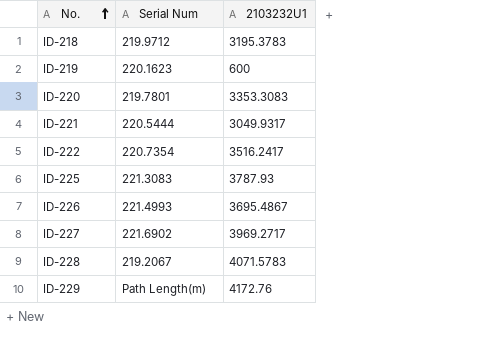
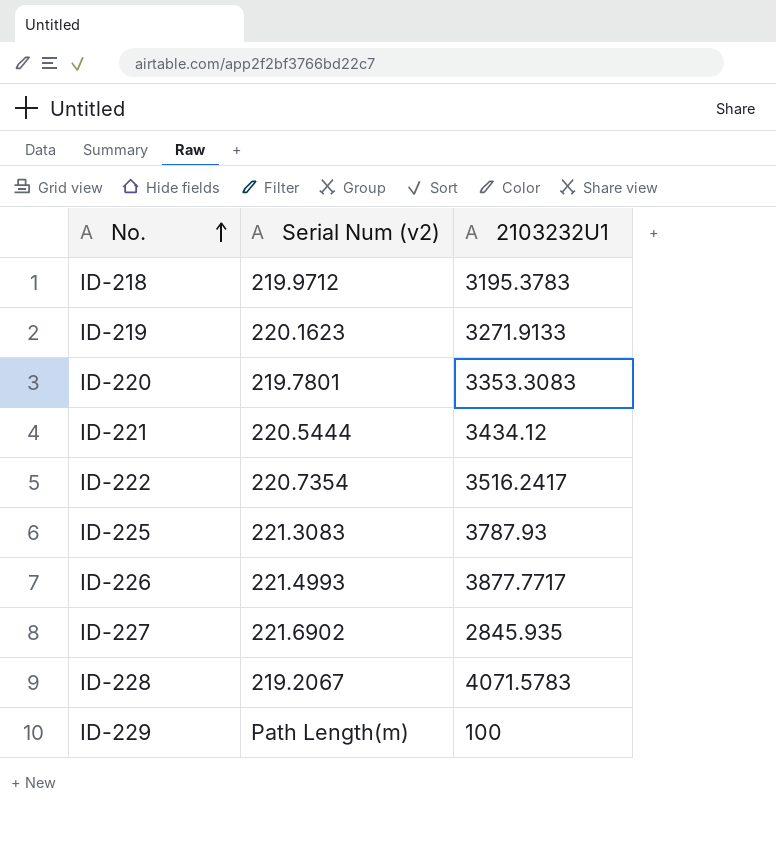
column name: Serial Num -> Serial Num (v2)
ID-219 | 2103232U1: 600 -> 3271.9133
ID-221 | 2103232U1: 3049.9317 -> 3434.12
ID-226 | 2103232U1: 3695.4867 -> 3877.7717
ID-227 | 2103232U1: 3969.2717 -> 2845.935
ID-229 | 2103232U1: 4172.76 -> 100

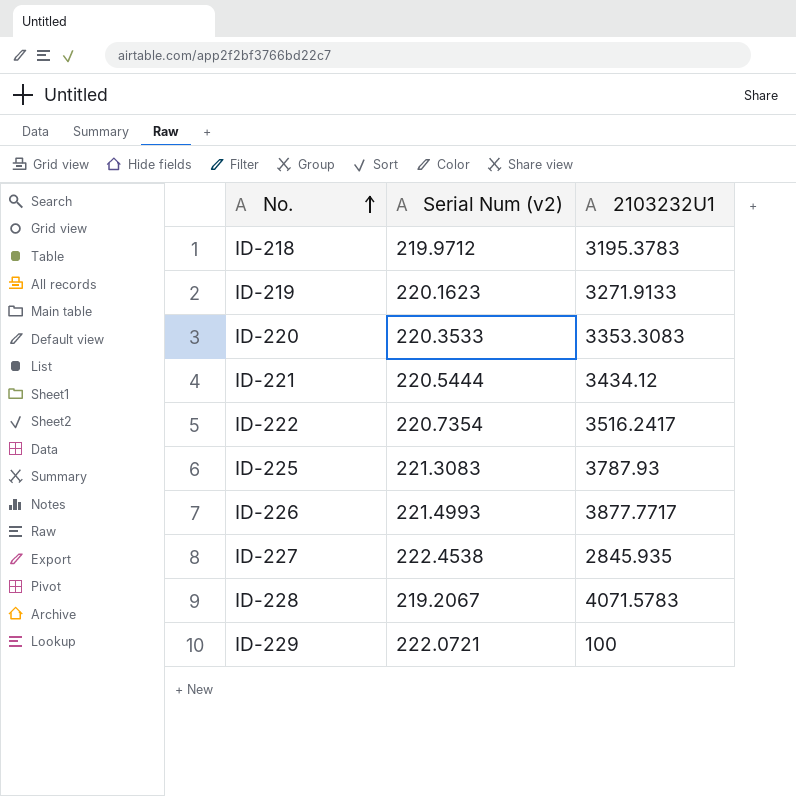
ID-220 | Serial Num (v2): 219.7801 -> 220.3533
ID-227 | Serial Num (v2): 221.6902 -> 222.4538
ID-229 | Serial Num (v2): Path Length(m) -> 222.0721

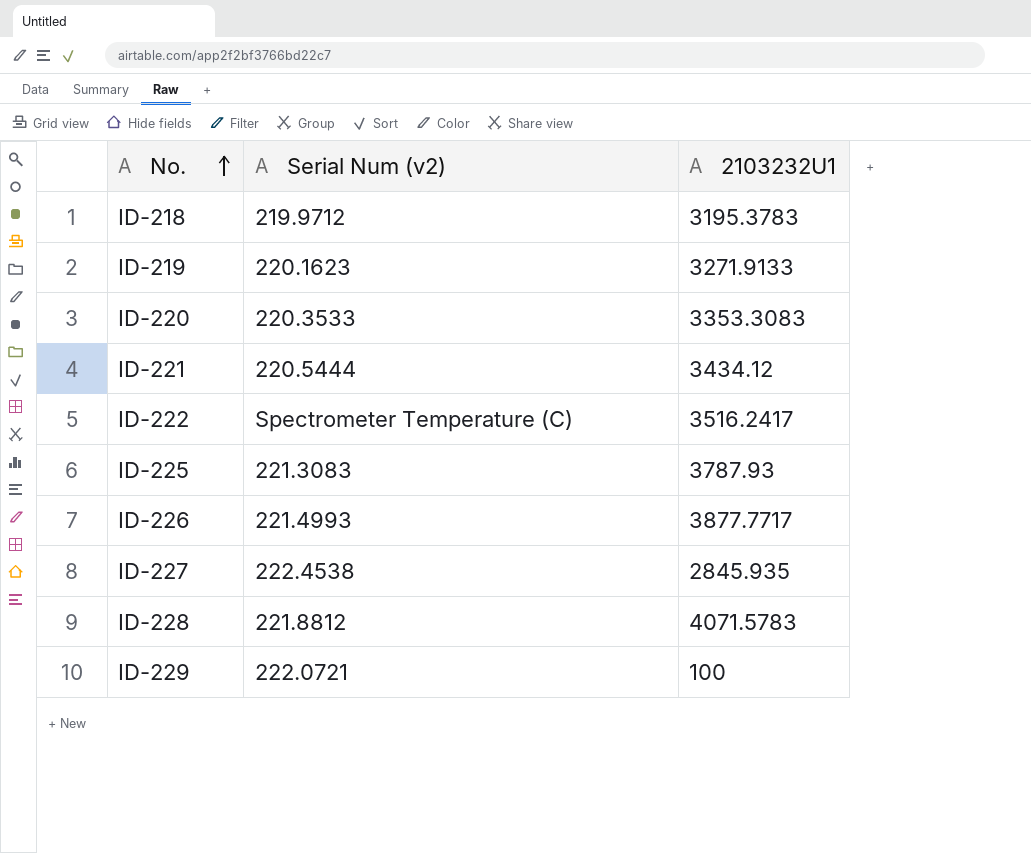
ID-222 | Serial Num (v2): 220.7354 -> Spectrometer Temperature (C)
ID-228 | Serial Num (v2): 219.2067 -> 221.8812

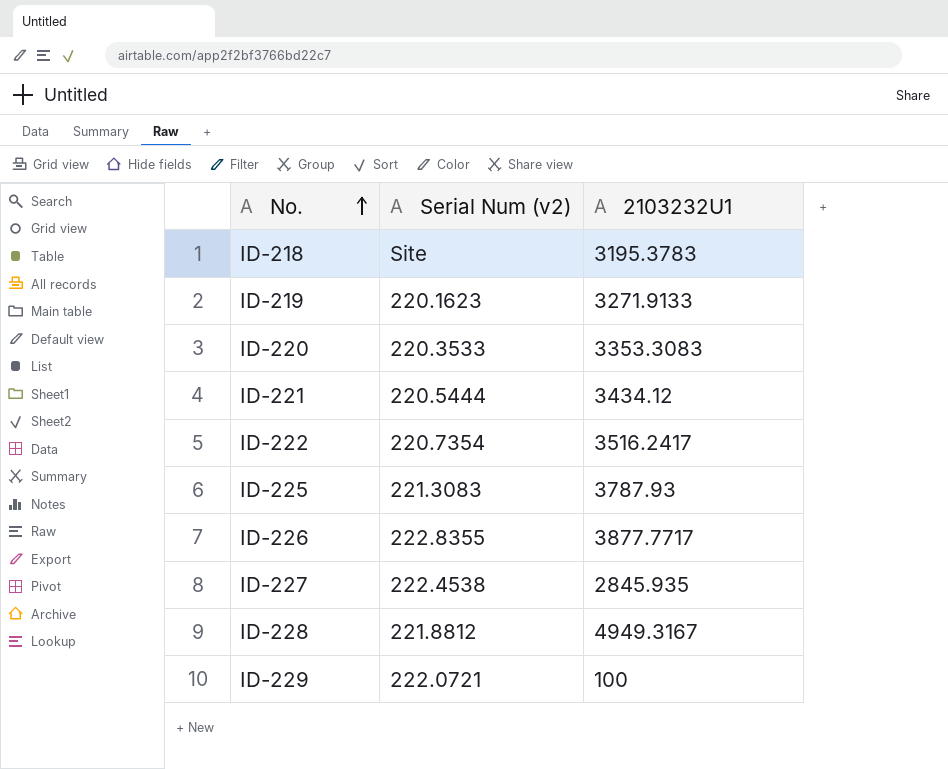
ID-218 | Serial Num (v2): 219.9712 -> Site
ID-222 | Serial Num (v2): Spectrometer Temperature (C) -> 220.7354
ID-226 | Serial Num (v2): 221.4993 -> 222.8355
ID-228 | 2103232U1: 4071.5783 -> 4949.3167

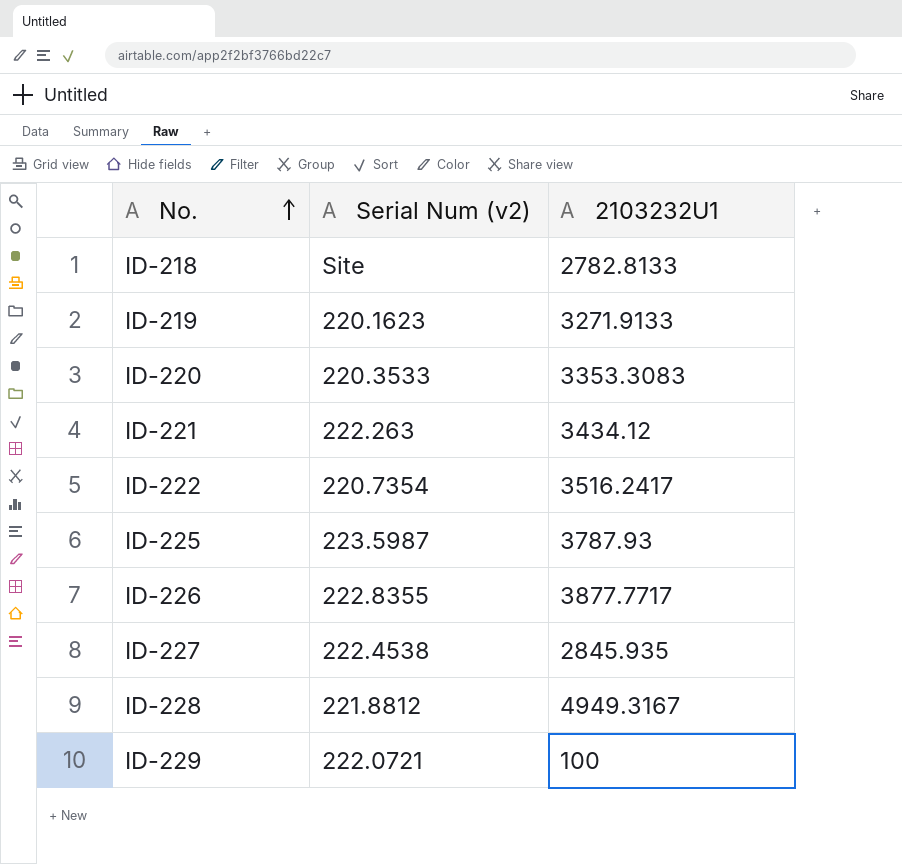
ID-218 | 2103232U1: 3195.3783 -> 2782.8133
ID-221 | Serial Num (v2): 220.5444 -> 222.263
ID-225 | Serial Num (v2): 221.3083 -> 223.5987

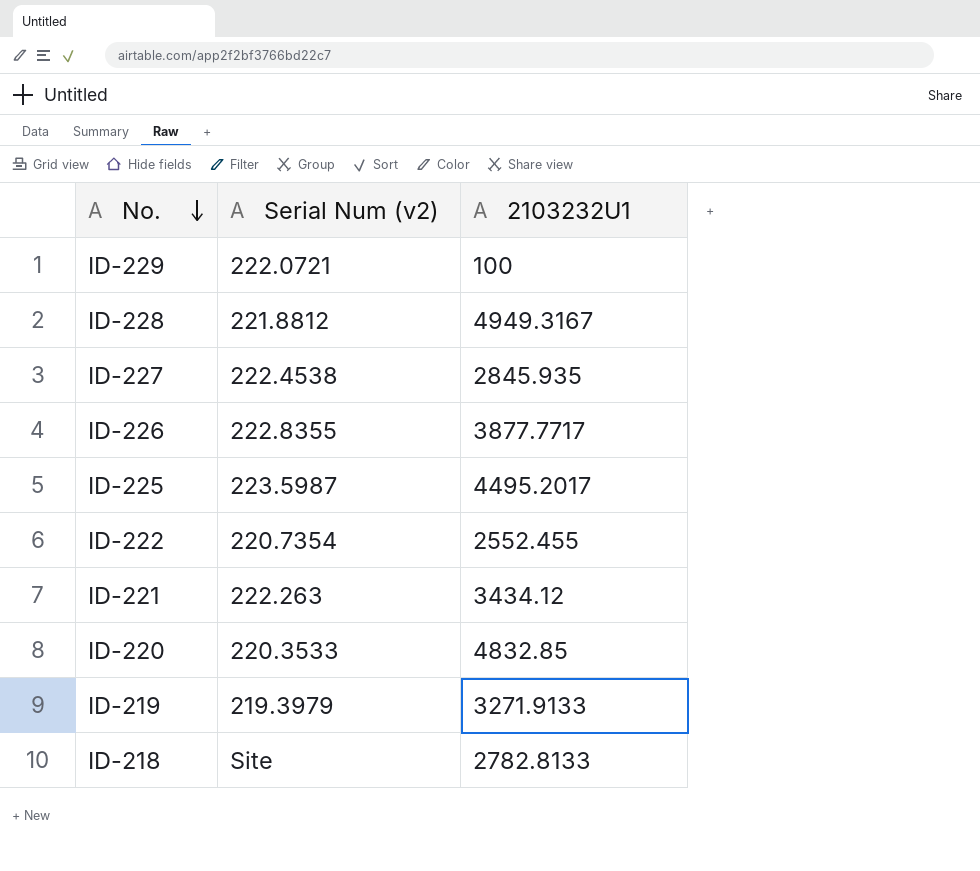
row order: No. ascending -> No. descending
ID-225 | 2103232U1: 3787.93 -> 4495.2017
ID-222 | 2103232U1: 3516.2417 -> 2552.455
ID-220 | 2103232U1: 3353.3083 -> 4832.85
ID-219 | Serial Num (v2): 220.1623 -> 219.3979

